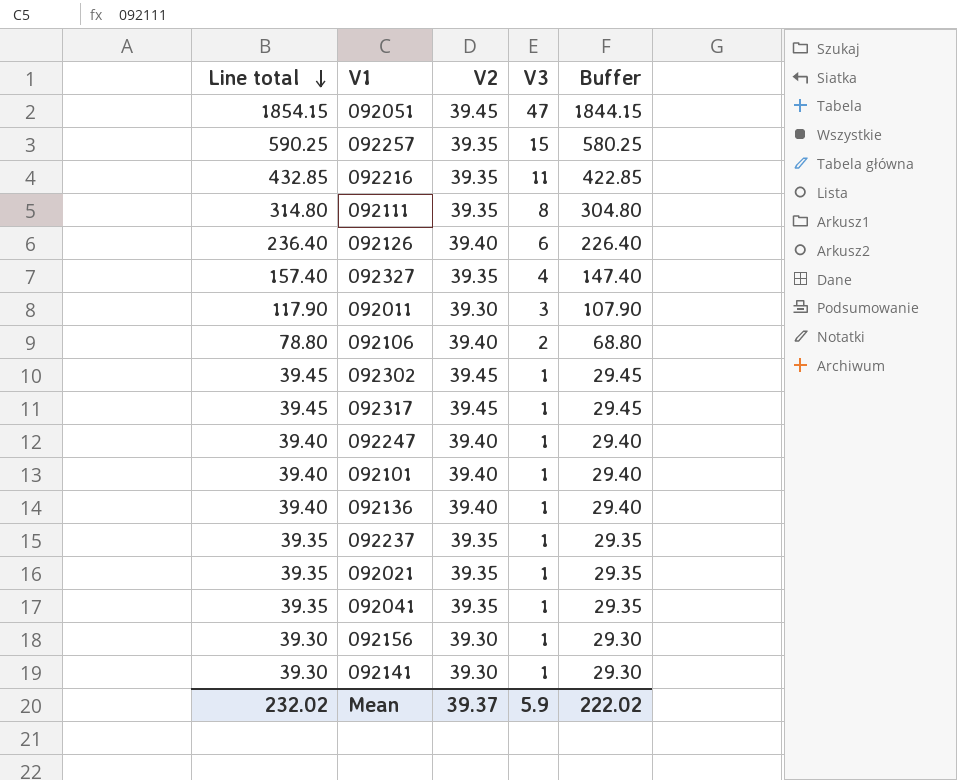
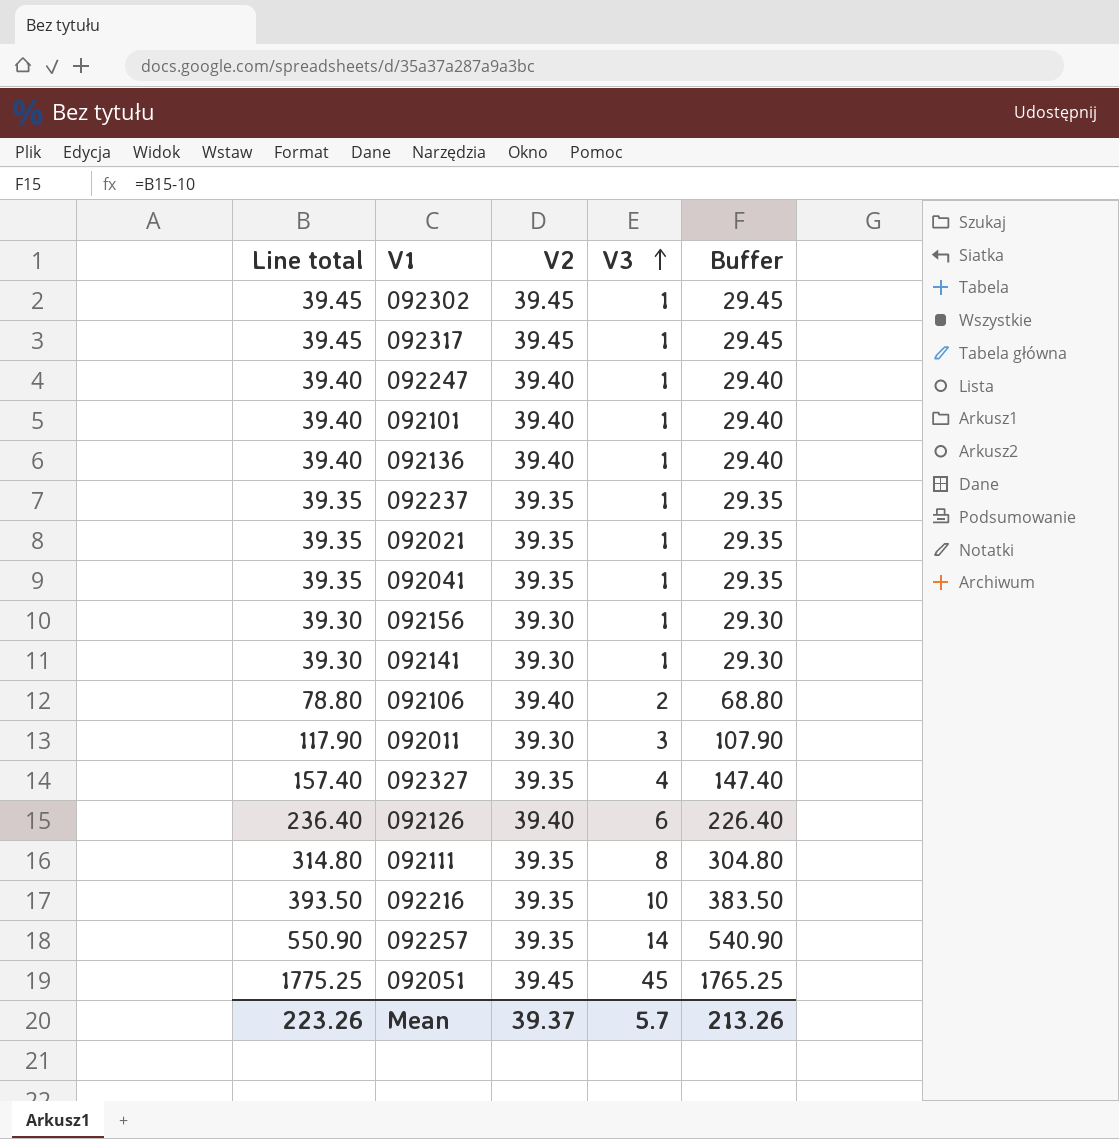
row order: Line total descending -> V3 ascending
092216 | Line total: 432.85 -> 393.50
092216 | V3: 11 -> 10
092216 | Buffer: 422.85 -> 383.50
092257 | Line total: 590.25 -> 550.90
092257 | V3: 15 -> 14
092257 | Buffer: 580.25 -> 540.90
092051 | Line total: 1854.15 -> 1775.25
092051 | V3: 47 -> 45
092051 | Buffer: 1844.15 -> 1765.25
Mean | Line total: 232.02 -> 223.26
Mean | V3: 5.9 -> 5.7
Mean | Buffer: 222.02 -> 213.26

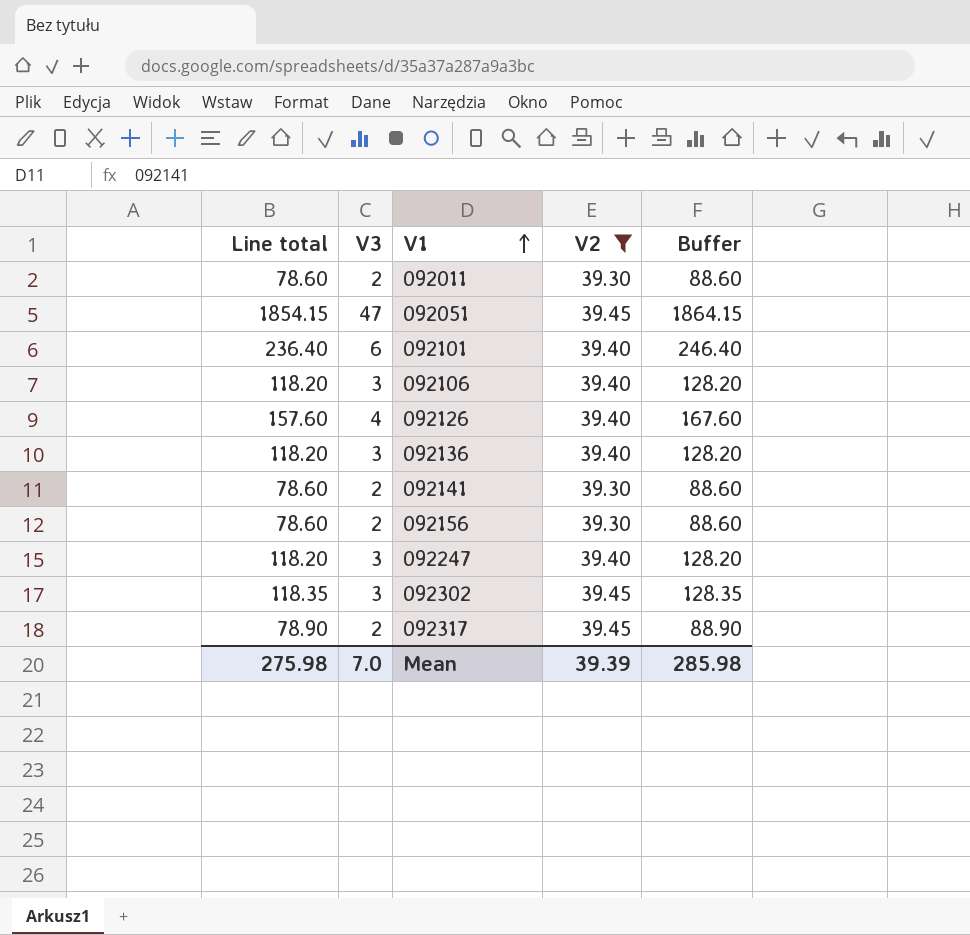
filter: none -> V2 != 39.35
row order: V3 ascending -> V1 ascending
column V3 | position: 4 -> 2
column Buffer | formula: [Line total] - 10 -> [Line total] + 10
092011 | Line total: 117.90 -> 78.60
092011 | V3: 3 -> 2
092051 | Line total: 1775.25 -> 1854.15
092051 | V3: 45 -> 47
092101 | Line total: 39.40 -> 236.40
092101 | V3: 1 -> 6
092106 | Line total: 78.80 -> 118.20
092106 | V3: 2 -> 3
092126 | Line total: 236.40 -> 157.60
092126 | V3: 6 -> 4
092136 | Line total: 39.40 -> 118.20
092136 | V3: 1 -> 3
092141 | Line total: 39.30 -> 78.60
092141 | V3: 1 -> 2
092156 | Line total: 39.30 -> 78.60
092156 | V3: 1 -> 2
092247 | Line total: 39.40 -> 118.20
092247 | V3: 1 -> 3
092302 | Line total: 39.45 -> 118.35
092302 | V3: 1 -> 3
092317 | Line total: 39.45 -> 78.90
092317 | V3: 1 -> 2
Mean | Line total: 223.26 -> 275.98
Mean | V3: 5.7 -> 7.0
Mean | V2: 39.37 -> 39.39
Mean | Buffer: 213.26 -> 285.98

